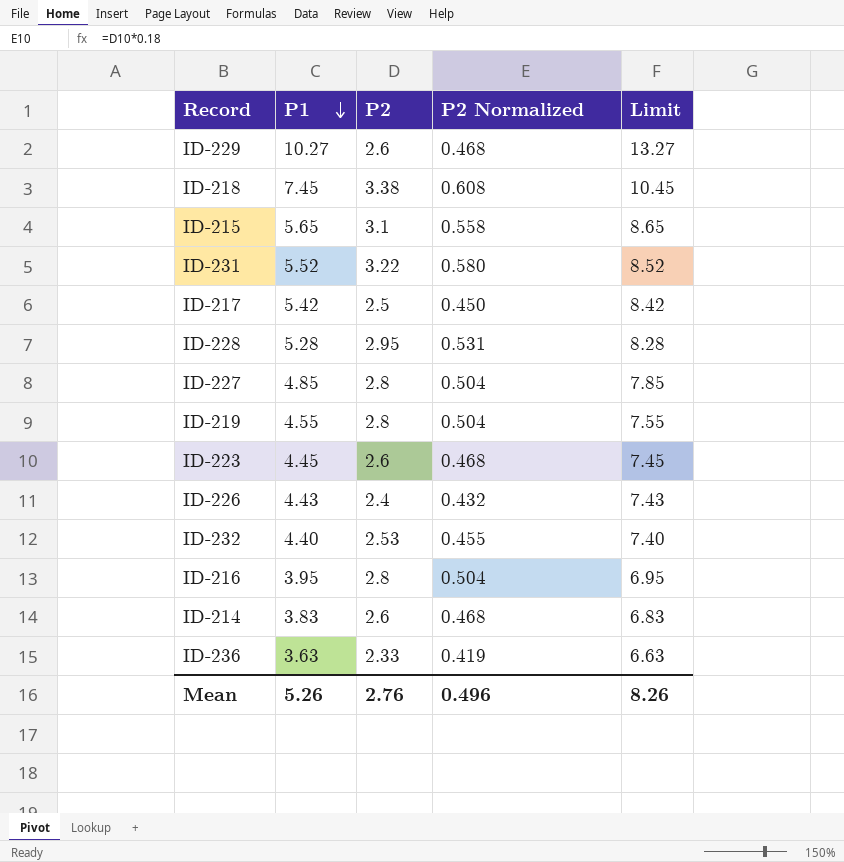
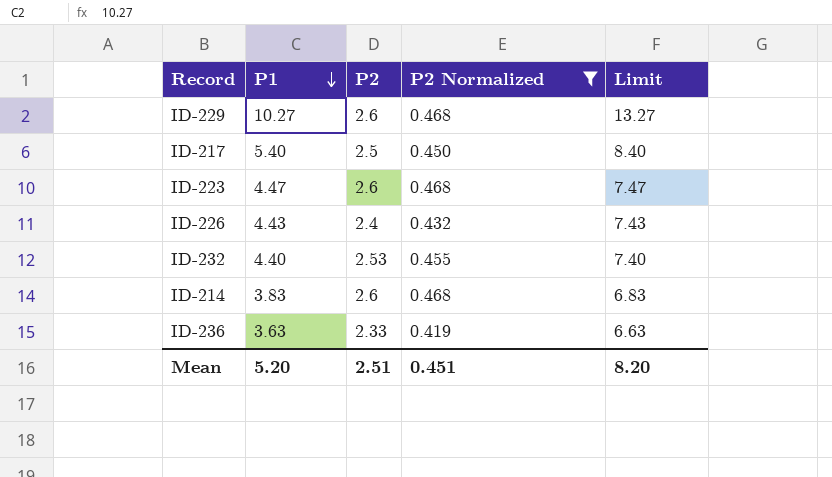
filter: none -> P2 Normalized <= 0.468
ID-217 | P1: 5.42 -> 5.40
ID-217 | Limit: 8.42 -> 8.40
ID-223 | P1: 4.45 -> 4.47
ID-223 | Limit: 7.45 -> 7.47
Mean | P1: 5.26 -> 5.20
Mean | P2: 2.76 -> 2.51
Mean | P2 Normalized: 0.496 -> 0.451
Mean | Limit: 8.26 -> 8.20

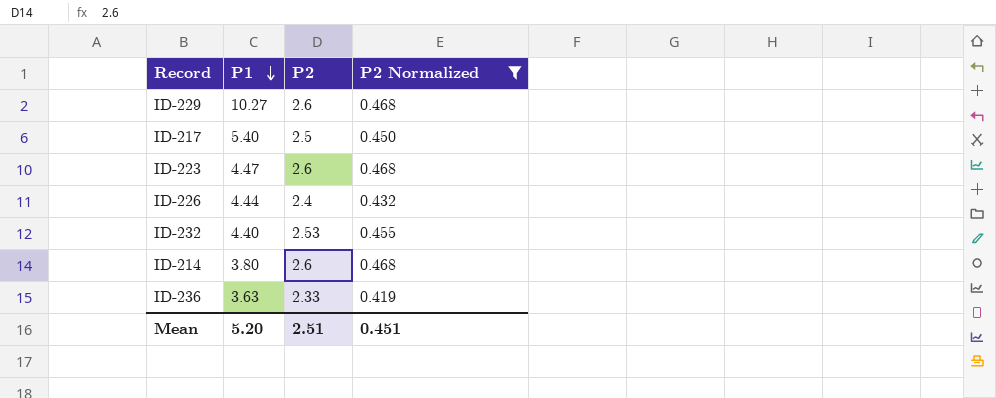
column Limit | formula: [P1] + 3 -> none
ID-226 | P1: 4.43 -> 4.44
ID-214 | P1: 3.83 -> 3.80

